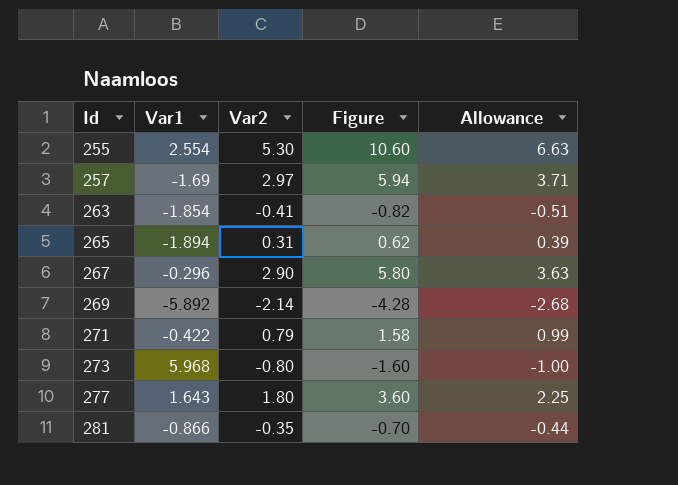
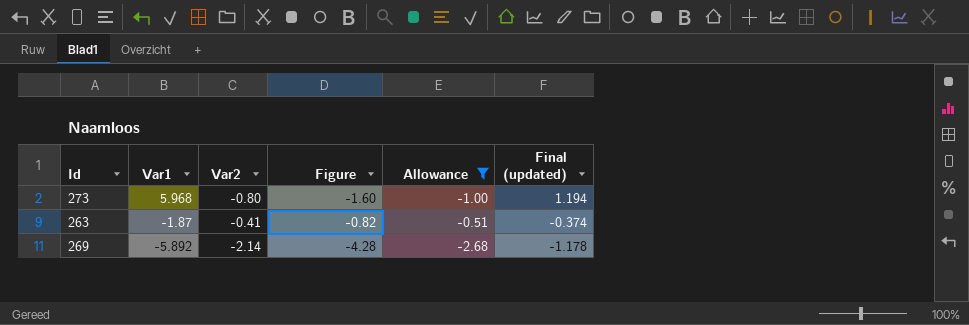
filter: none -> Allowance <= -0.51
row order: Id ascending -> Var1 descending
column Final (updated) | formula: none -> [Var1] * 0.2
263 | Var1: -1.854 -> -1.87

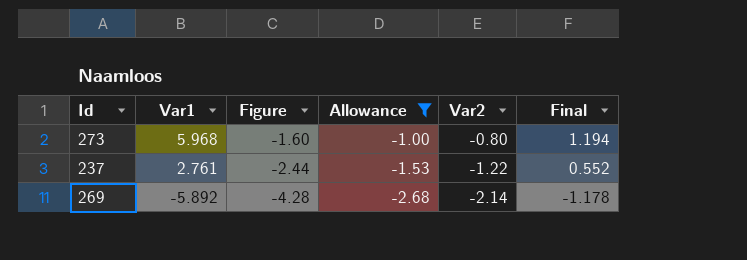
column Var2 | position: 3 -> 5
column name: Final (updated) -> Final
row 263: -1.87 | -0.41 | -0.82 | -0.51 | -0.374 -> none
row 237: none -> 2.761 | -2.44 | -1.53 | -1.22 | 0.552

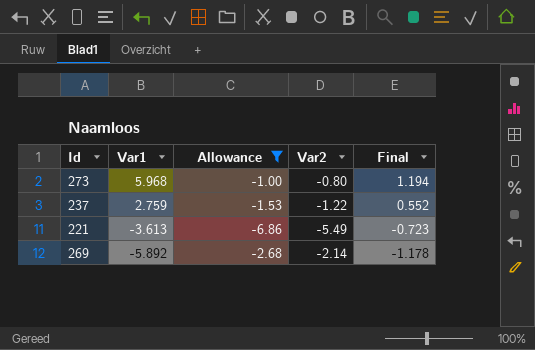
column Figure | formula: [Var2] * 2 -> none
237 | Var1: 2.761 -> 2.759
row 221: none -> -3.613 | -6.86 | -5.49 | -0.723

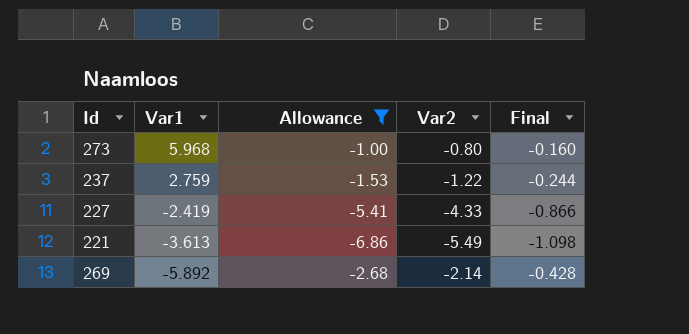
column Final | formula: [Var1] * 0.2 -> [Var2] * 0.2
row 227: none -> -2.419 | -5.41 | -4.33 | -0.866

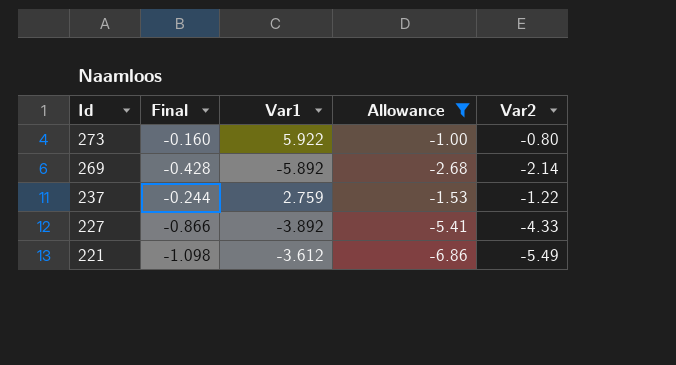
row order: Var1 descending -> Id descending
column Final | position: 5 -> 2
273 | Var1: 5.968 -> 5.922
227 | Var1: -2.419 -> -3.892
221 | Var1: -3.613 -> -3.612

